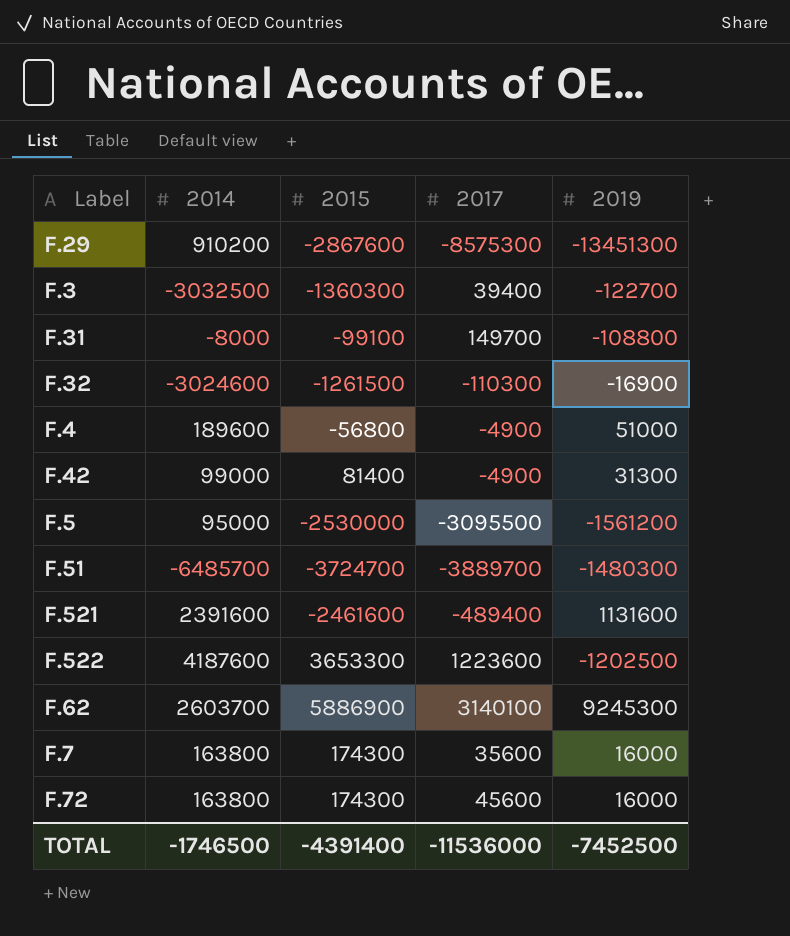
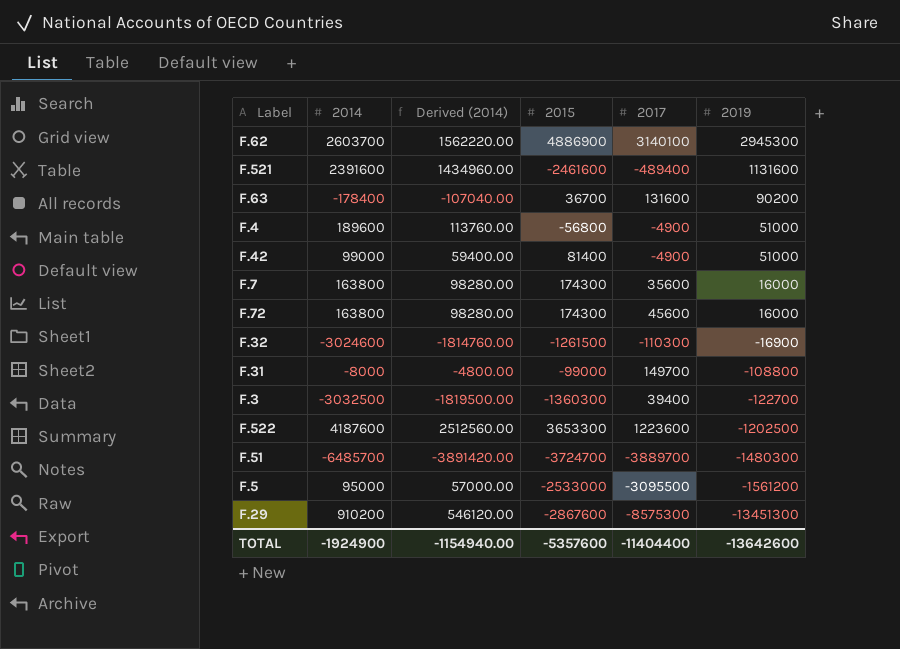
row order: none -> 2019 descending
column Derived (2014) | formula: none -> [2014] * 0.6
F.62 | 2015: 5886900 -> 4886900
F.62 | 2019: 9245300 -> 2945300
row F.63: none -> -178400 | -107040.00 | 36700 | 131600 | 90200
F.42 | 2019: 31300 -> 51000
F.31 | 2015: -99100 -> -99000
F.5 | 2015: -2530000 -> -2533000
TOTAL | 2014: -1746500 -> -1924900
TOTAL | 2015: -4391400 -> -5357600
TOTAL | 2017: -11536000 -> -11404400
TOTAL | 2019: -7452500 -> -13642600

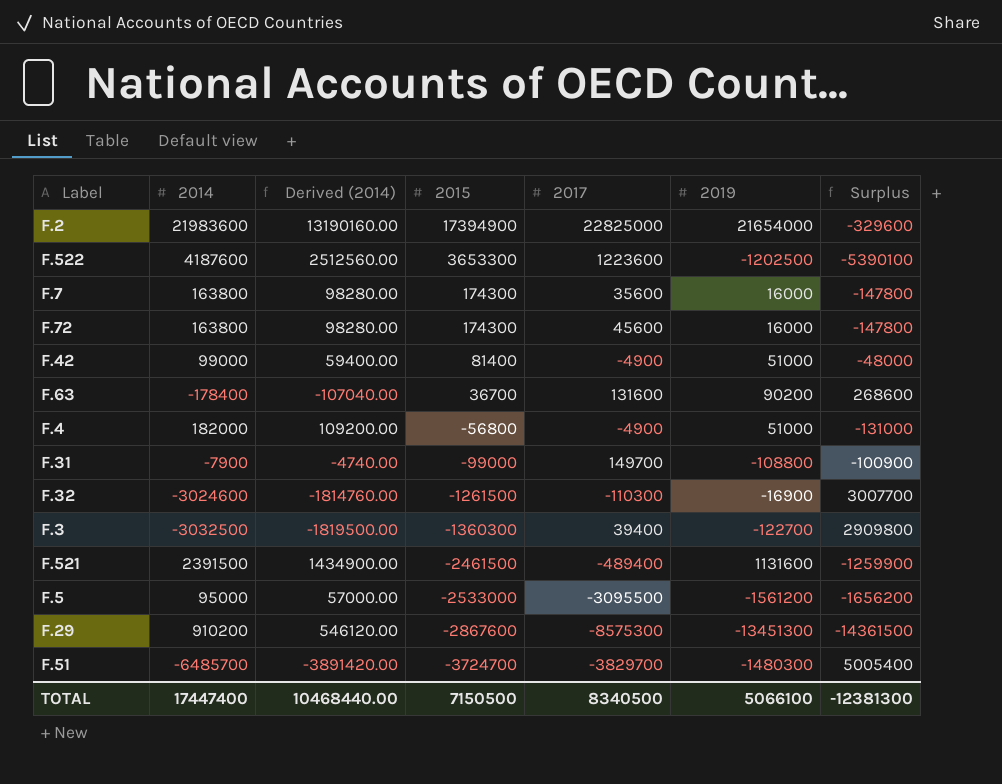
row order: 2019 descending -> 2015 descending
column Surplus | formula: none -> [2019] - [2014]
row F.62: 2603700 | 1562220.00 | 4886900 | 3140100 | 2945300 -> none
row F.2: none -> 21983600 | 13190160.00 | 17394900 | 22825000 | 21654000 | -329600
F.4 | 2014: 189600 -> 182000
F.4 | Derived (2014): 113760.00 -> 109200.00
F.31 | 2014: -8000 -> -7900
F.31 | Derived (2014): -4800.00 -> -4740.00
F.521 | 2014: 2391600 -> 2391500
F.521 | Derived (2014): 1434960.00 -> 1434900.00
F.521 | 2015: -2461600 -> -2461500
F.51 | 2017: -3889700 -> -3829700
TOTAL | 2014: -1924900 -> 17447400
TOTAL | Derived (2014): -1154940.00 -> 10468440.00
TOTAL | 2015: -5357600 -> 7150500
TOTAL | 2017: -11404400 -> 8340500
TOTAL | 2019: -13642600 -> 5066100

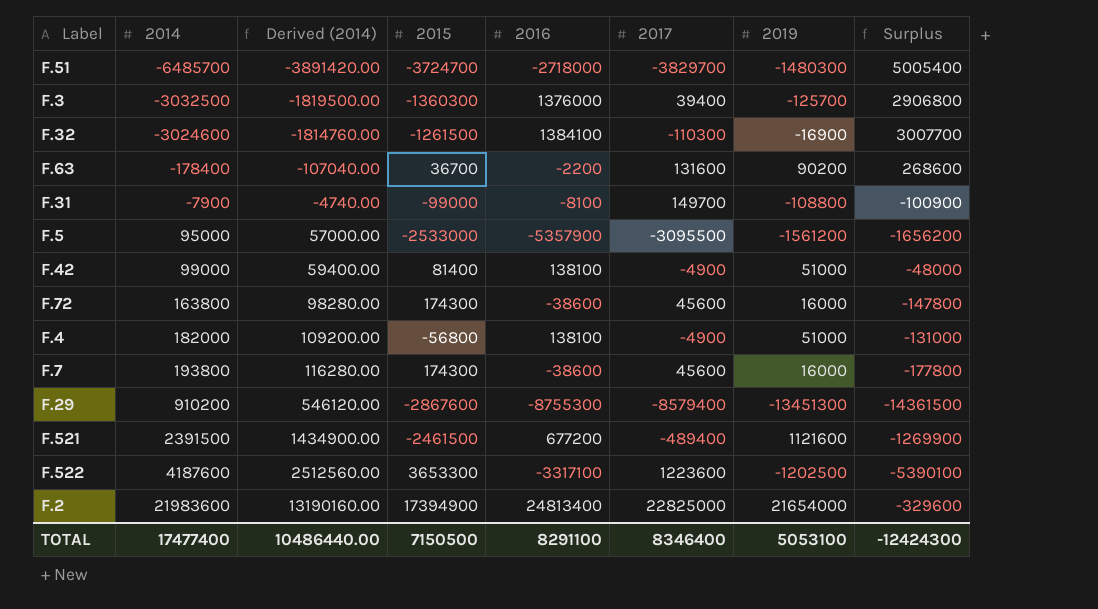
row order: 2015 descending -> 2014 ascending
column 2016 | position: none -> 5
F.3 | 2019: -122700 -> -125700
F.3 | Surplus: 2909800 -> 2906800
F.7 | 2014: 163800 -> 193800
F.7 | Derived (2014): 98280.00 -> 116280.00
F.7 | 2017: 35600 -> 45600
F.7 | Surplus: -147800 -> -177800
F.29 | 2017: -8575300 -> -8579400
F.521 | 2019: 1131600 -> 1121600
F.521 | Surplus: -1259900 -> -1269900
TOTAL | 2014: 17447400 -> 17477400
TOTAL | Derived (2014): 10468440.00 -> 10486440.00
TOTAL | 2017: 8340500 -> 8346400
TOTAL | 2019: 5066100 -> 5053100
TOTAL | Surplus: -12381300 -> -12424300

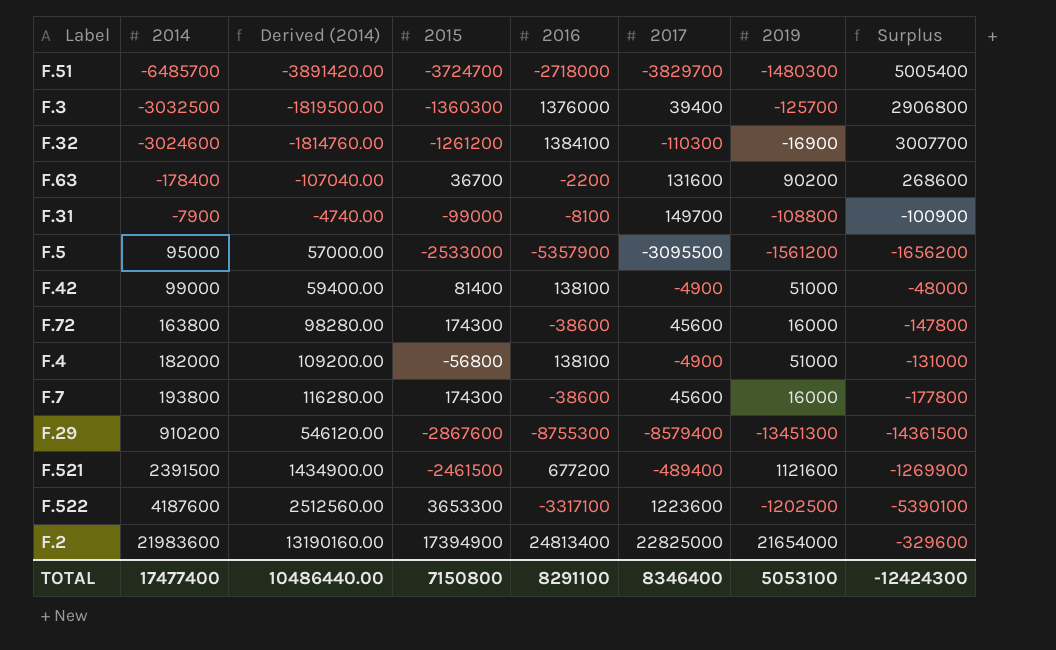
F.32 | 2015: -1261500 -> -1261200
TOTAL | 2015: 7150500 -> 7150800

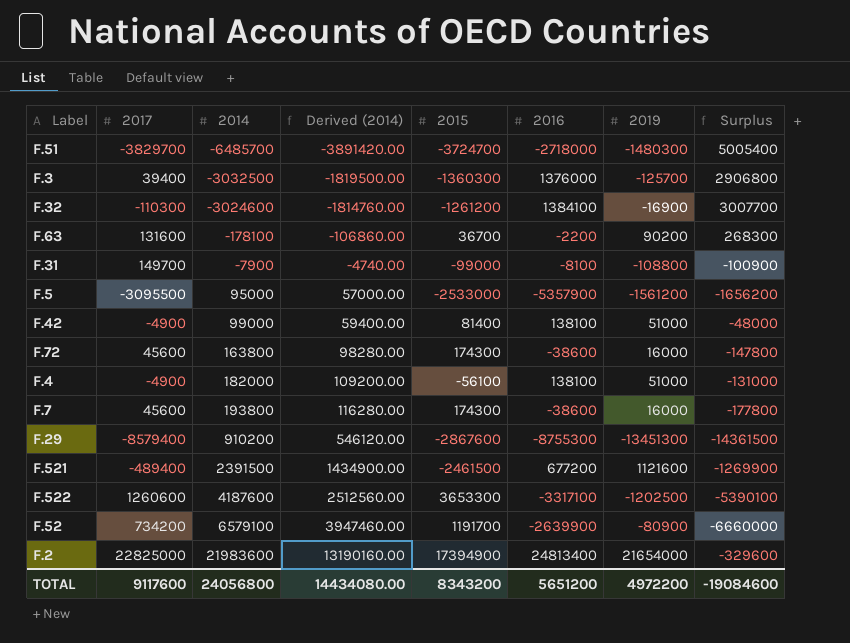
column 2017 | position: 6 -> 2
F.63 | 2014: -178400 -> -178100
F.63 | Derived (2014): -107040.00 -> -106860.00
F.63 | Surplus: 268600 -> 268300
F.4 | 2015: -56800 -> -56100
F.522 | 2017: 1223600 -> 1260600
row F.52: none -> 734200 | 6579100 | 3947460.00 | 1191700 | -2639900 | -80900 | -6660000
TOTAL | 2017: 8346400 -> 9117600
TOTAL | 2014: 17477400 -> 24056800
TOTAL | Derived (2014): 10486440.00 -> 14434080.00
TOTAL | 2015: 7150800 -> 8343200
TOTAL | 2016: 8291100 -> 5651200
TOTAL | 2019: 5053100 -> 4972200
TOTAL | Surplus: -12424300 -> -19084600

